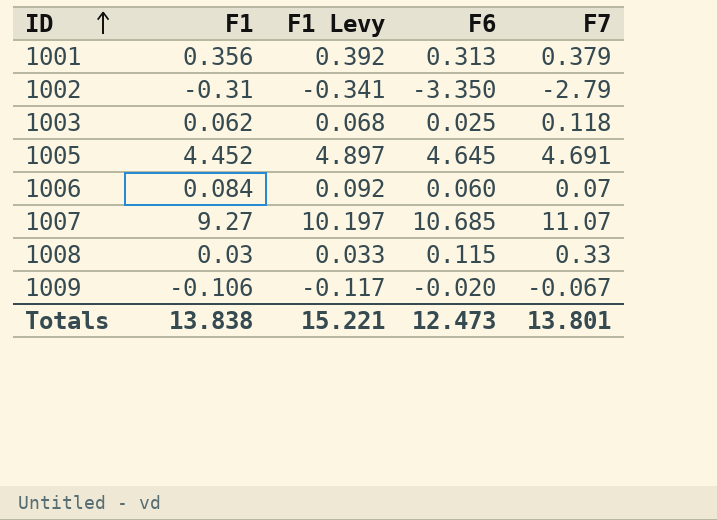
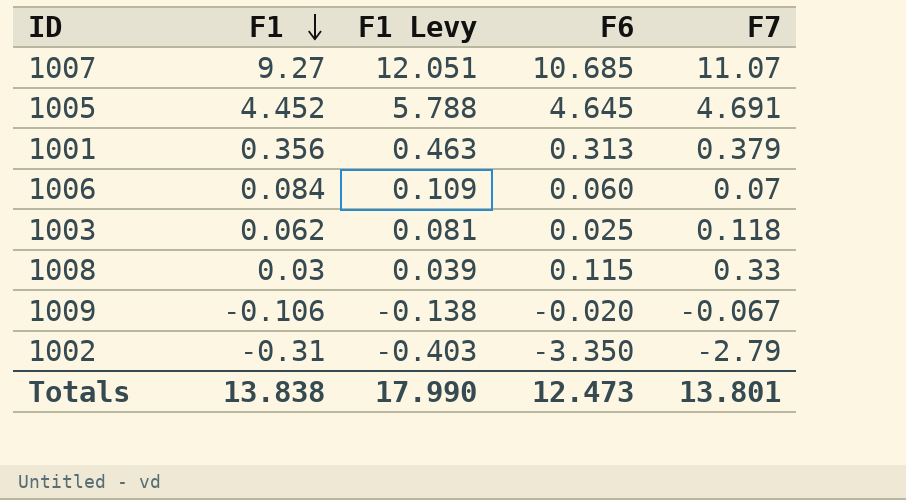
row order: ID ascending -> F1 descending
column F1 Levy | formula: [F1] * 1.1 -> [F1] * 1.3
Totals | F1 Levy: 15.221 -> 17.990

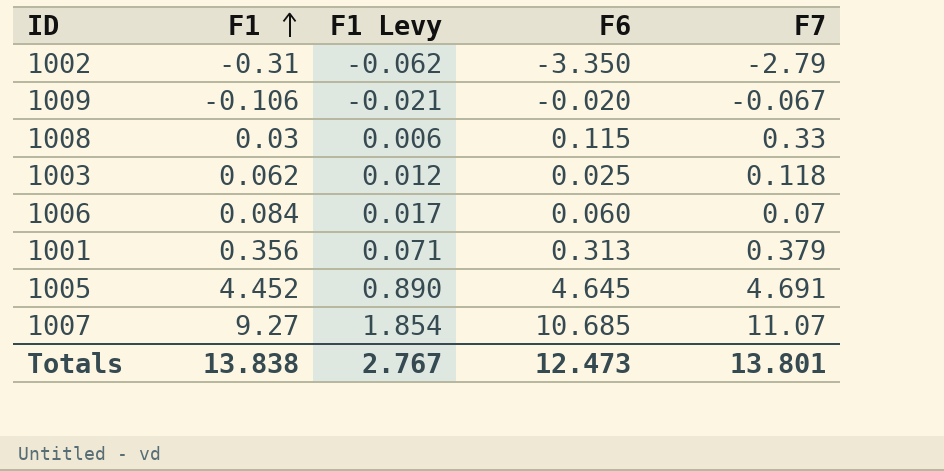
row order: F1 descending -> F1 ascending
column F1 Levy | formula: [F1] * 1.3 -> [F1] * 0.2
Totals | F1 Levy: 17.990 -> 2.767

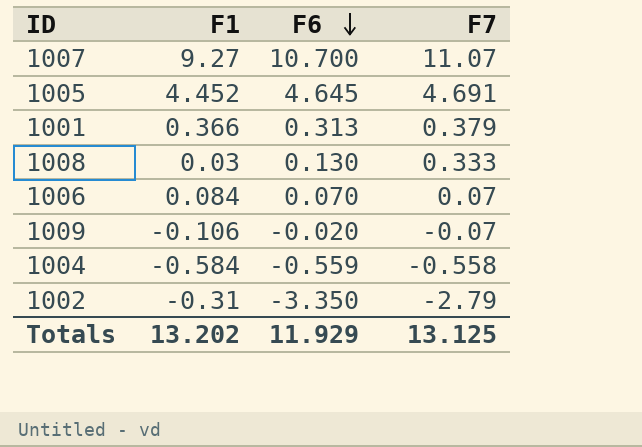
row order: F1 ascending -> F6 descending
column F1 Levy | formula: [F1] * 0.2 -> none
row 1003: 0.062 | 0.012 | 0.025 | 0.118 -> none
1007 | F6: 10.685 -> 10.700
1001 | F1: 0.356 -> 0.366
1008 | F6: 0.115 -> 0.130
1008 | F7: 0.33 -> 0.333
1006 | F6: 0.060 -> 0.070
1009 | F7: -0.067 -> -0.07
row 1004: none -> -0.584 | -0.559 | -0.558
Totals | F1: 13.838 -> 13.202
Totals | F6: 12.473 -> 11.929
Totals | F7: 13.801 -> 13.125

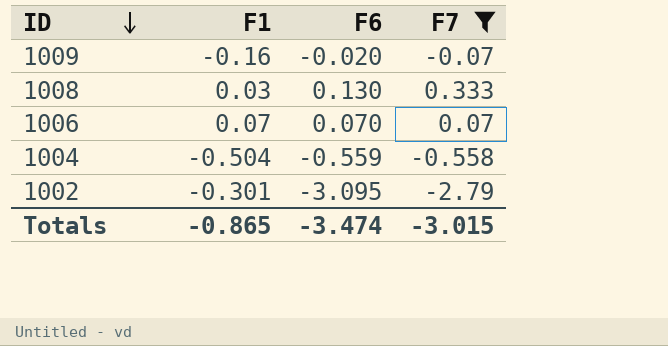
filter: none -> F7 <= 0.333
row order: F6 descending -> ID descending
1009 | F1: -0.106 -> -0.16
1006 | F1: 0.084 -> 0.07
1004 | F1: -0.584 -> -0.504
1002 | F1: -0.31 -> -0.301
1002 | F6: -3.350 -> -3.095
Totals | F1: 13.202 -> -0.865
Totals | F6: 11.929 -> -3.474
Totals | F7: 13.125 -> -3.015

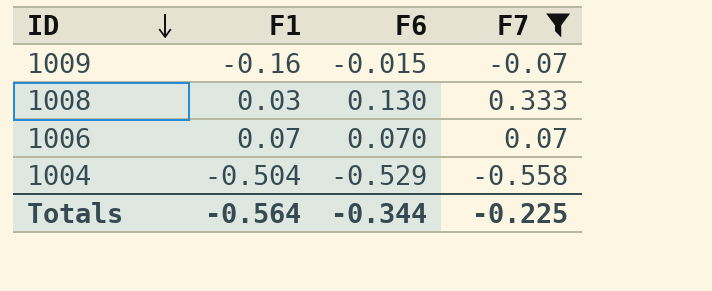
row 1002: -0.301 | -3.095 | -2.79 -> none
1009 | F6: -0.020 -> -0.015
1004 | F6: -0.559 -> -0.529
Totals | F1: -0.865 -> -0.564
Totals | F6: -3.474 -> -0.344
Totals | F7: -3.015 -> -0.225

